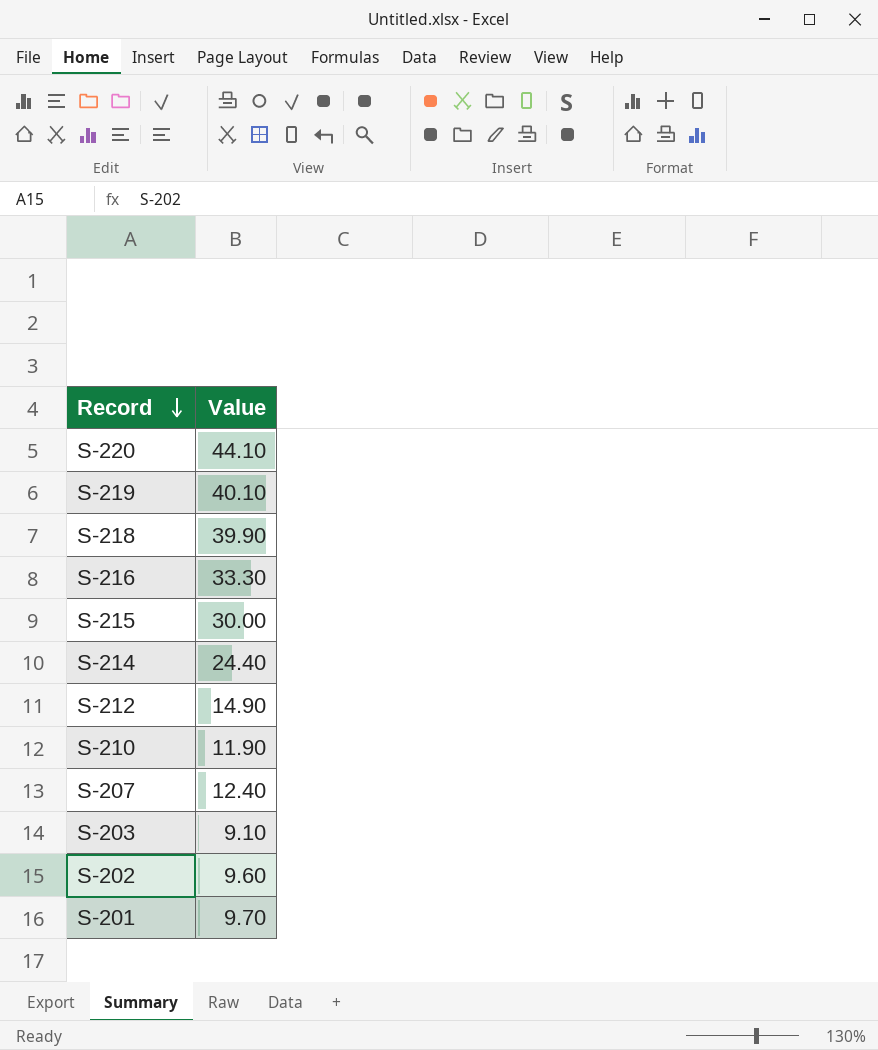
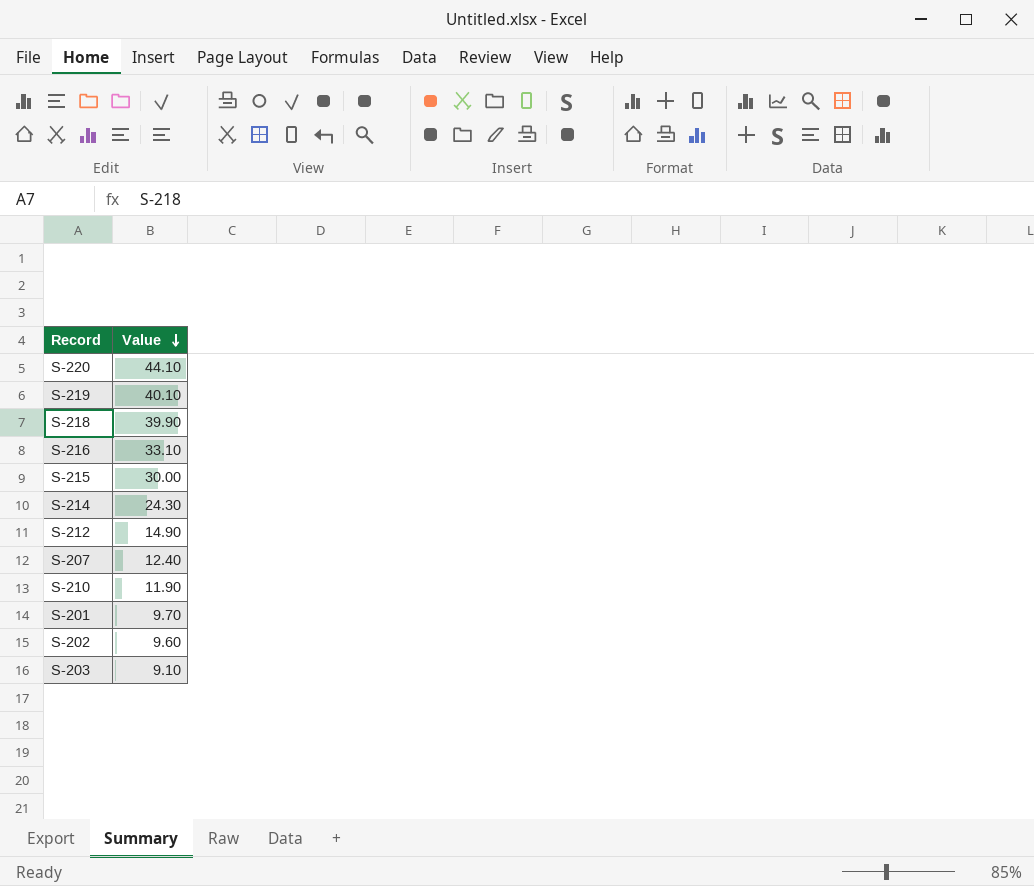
row order: Record descending -> Value descending
S-216 | Value: 33.30 -> 33.10
S-214 | Value: 24.40 -> 24.30

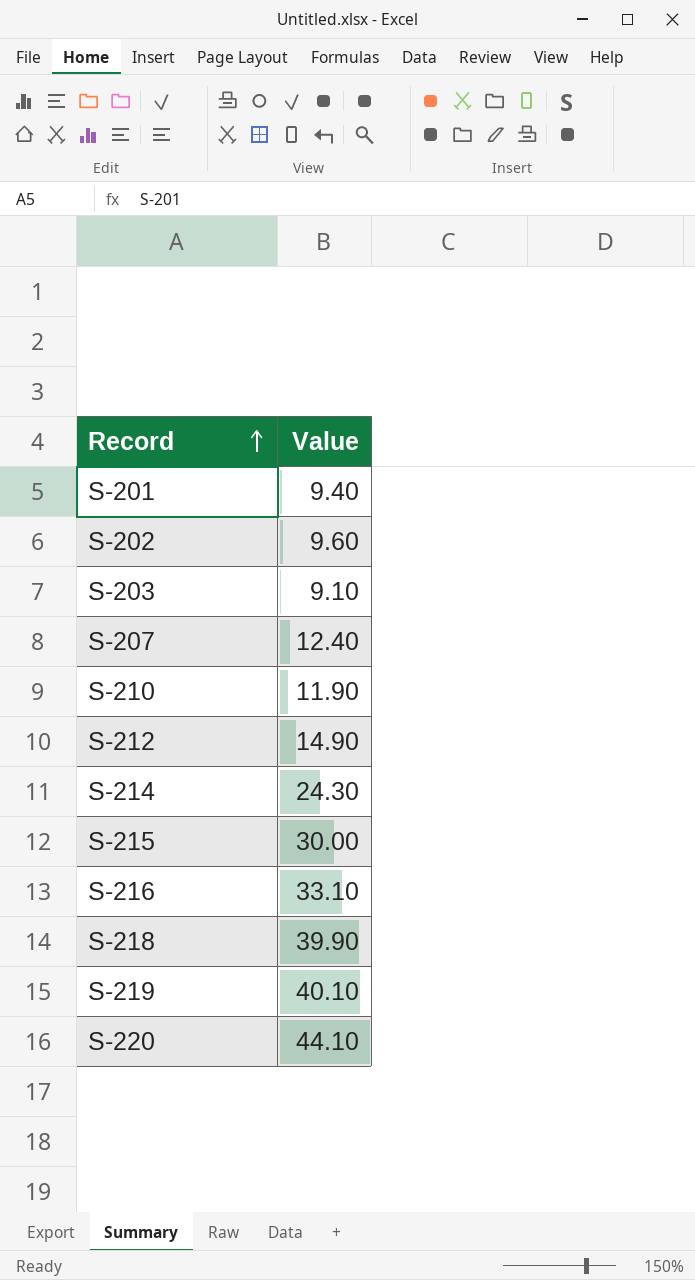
row order: Value descending -> Record ascending
S-201 | Value: 9.70 -> 9.40

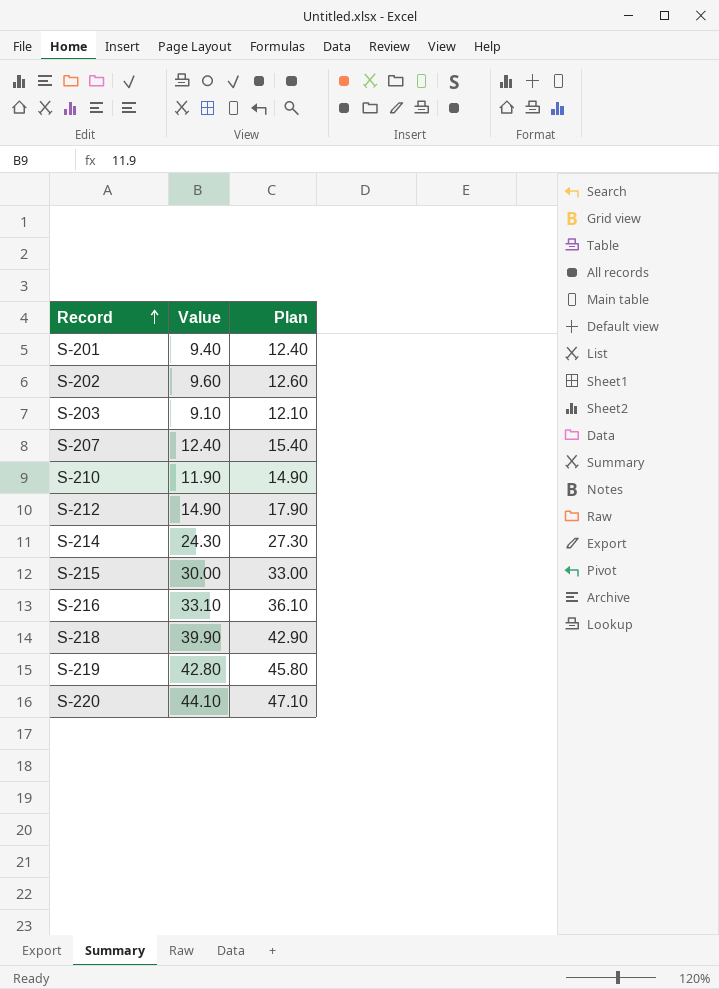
column Plan | formula: none -> [Value] + 3
S-219 | Value: 40.10 -> 42.80

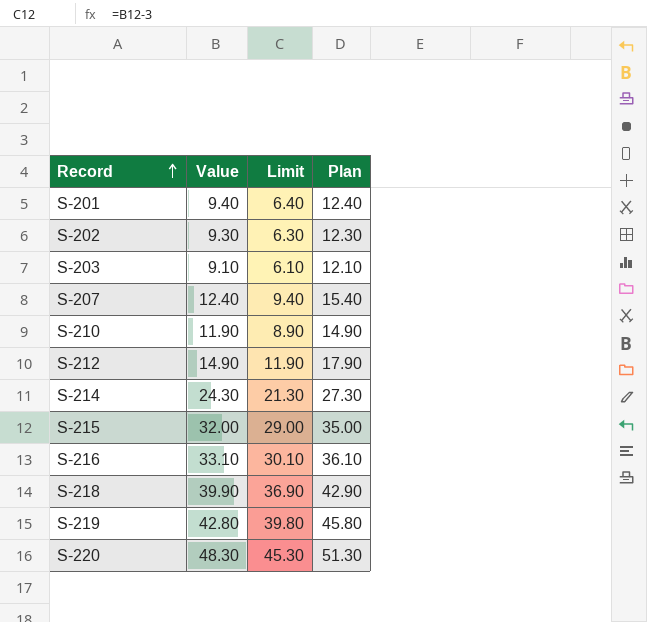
column Limit | formula: none -> [Value] - 3
S-202 | Value: 9.60 -> 9.30
S-202 | Plan: 12.60 -> 12.30
S-215 | Value: 30.00 -> 32.00
S-215 | Plan: 33.00 -> 35.00
S-220 | Value: 44.10 -> 48.30
S-220 | Plan: 47.10 -> 51.30

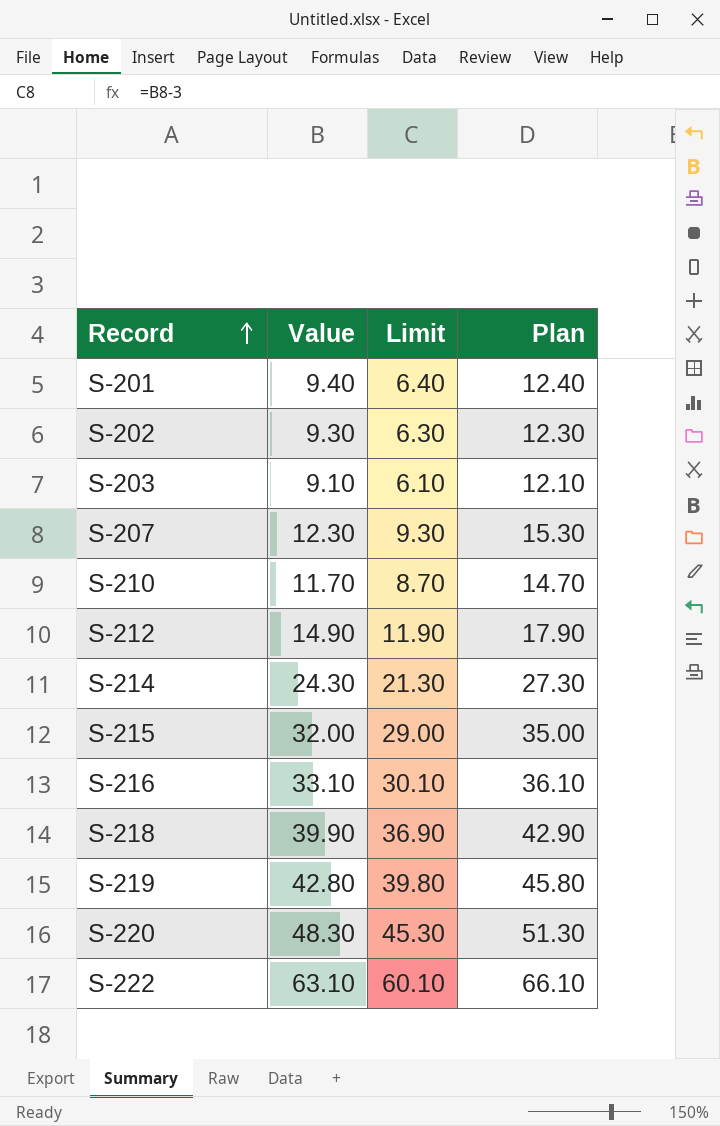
S-207 | Value: 12.40 -> 12.30
S-207 | Limit: 9.40 -> 9.30
S-207 | Plan: 15.40 -> 15.30
S-210 | Value: 11.90 -> 11.70
S-210 | Limit: 8.90 -> 8.70
S-210 | Plan: 14.90 -> 14.70
row S-222: none -> 63.10 | 60.10 | 66.10

